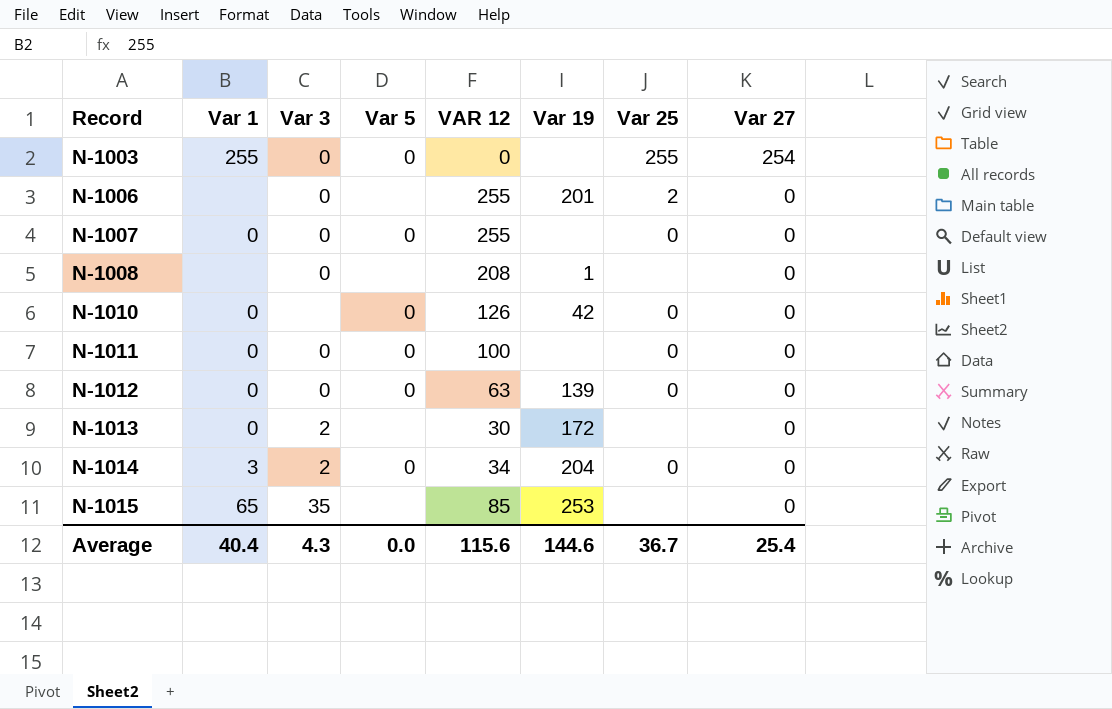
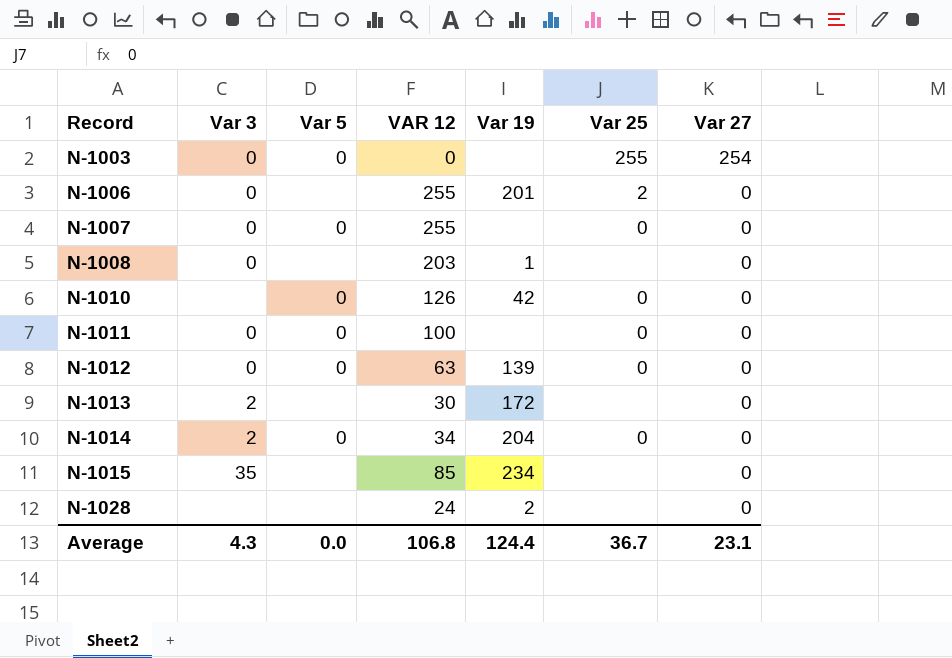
column Var 1 | position: 2 -> none
N-1008 | VAR 12: 208 -> 203
N-1015 | Var 19: 253 -> 234
row N-1028: none -> none | none | 24 | 2 | none | 0
Average | VAR 12: 115.6 -> 106.8
Average | Var 19: 144.6 -> 124.4
Average | Var 27: 25.4 -> 23.1

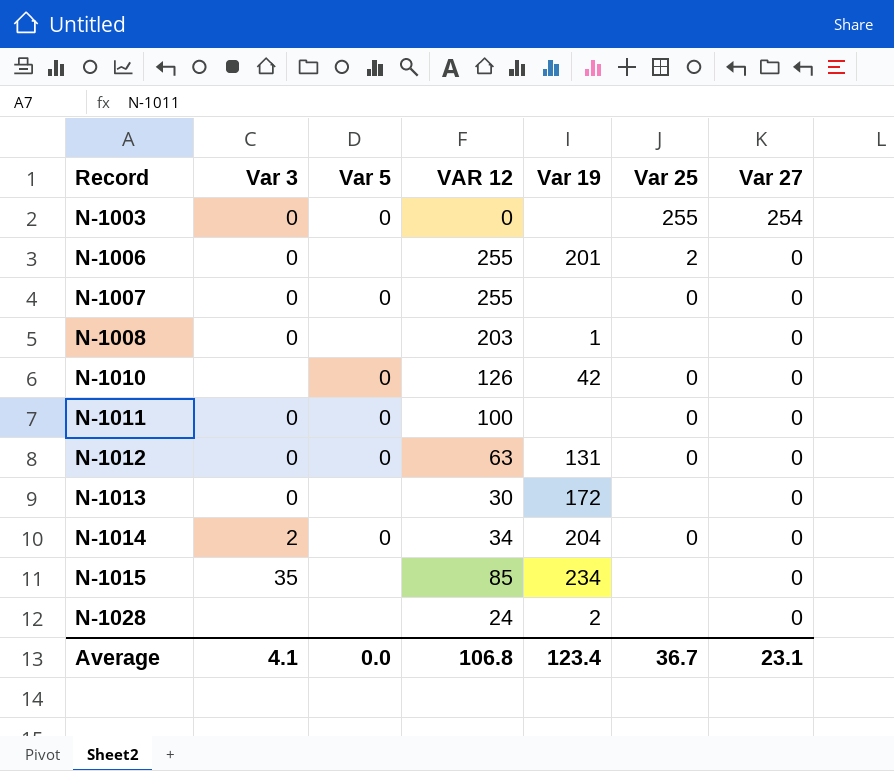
N-1012 | Var 19: 139 -> 131
N-1013 | Var 3: 2 -> 0
Average | Var 3: 4.3 -> 4.1
Average | Var 19: 124.4 -> 123.4

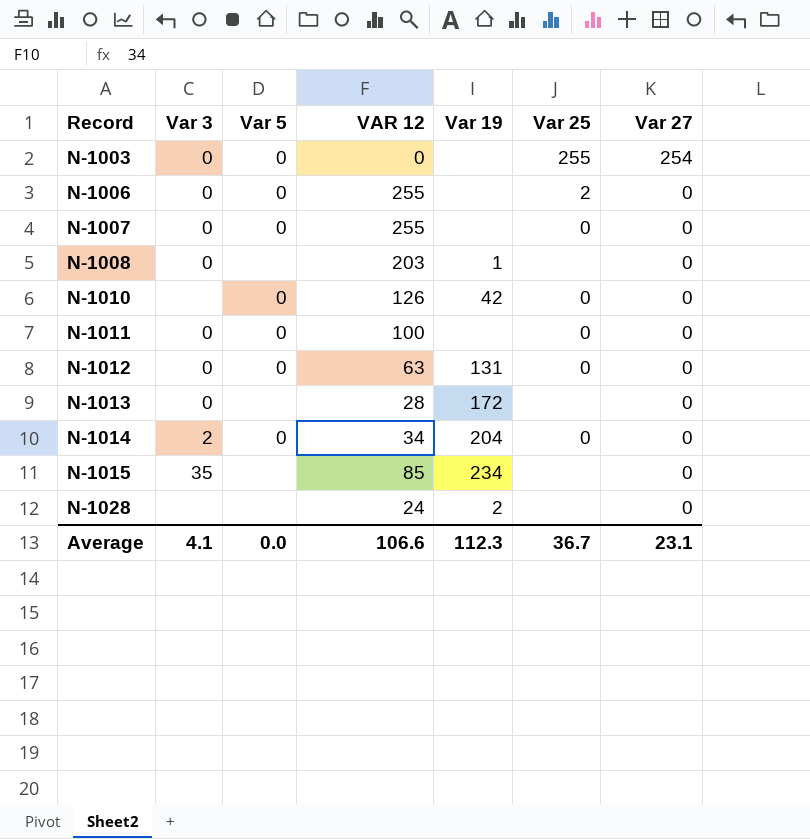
N-1006 | Var 5: none -> 0
N-1006 | Var 19: 201 -> none
N-1013 | VAR 12: 30 -> 28
Average | VAR 12: 106.8 -> 106.6
Average | Var 19: 123.4 -> 112.3

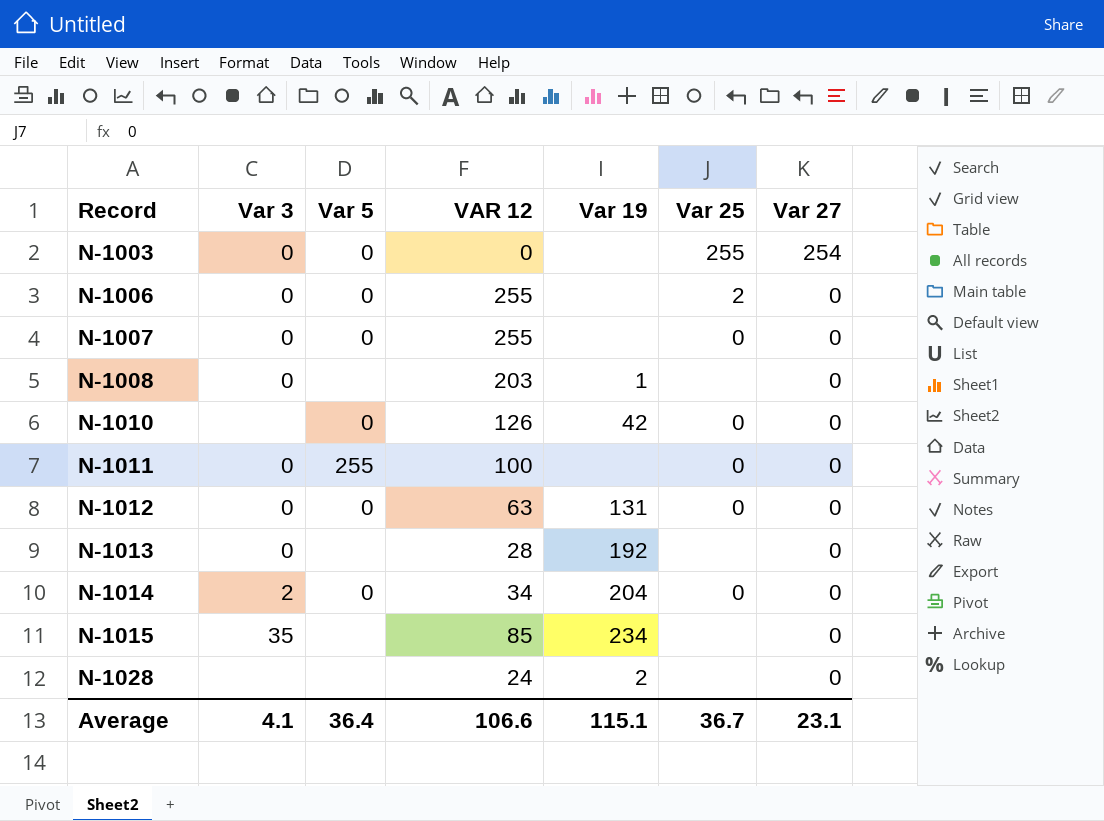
N-1011 | Var 5: 0 -> 255
N-1013 | Var 19: 172 -> 192
Average | Var 5: 0.0 -> 36.4
Average | Var 19: 112.3 -> 115.1

